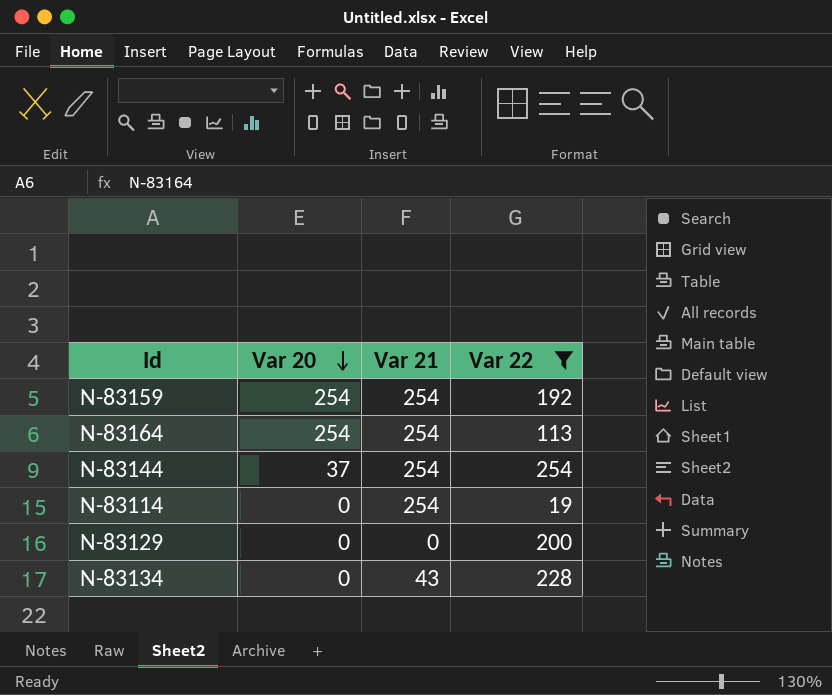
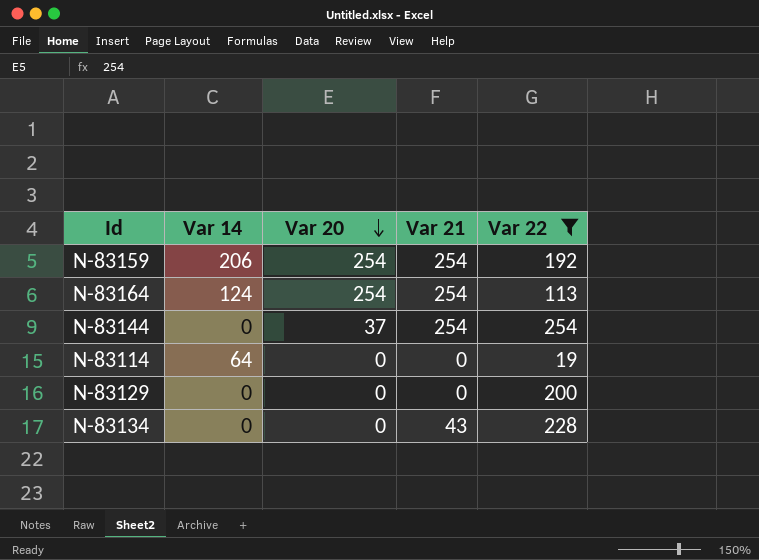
column Var 14 | position: none -> 2
N-83114 | Var 21: 254 -> 0

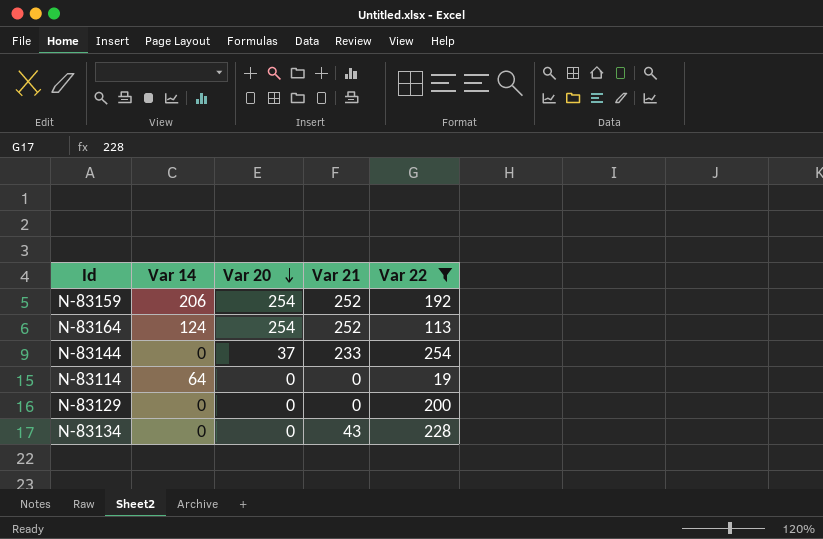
N-83159 | Var 21: 254 -> 252
N-83164 | Var 21: 254 -> 252
N-83144 | Var 21: 254 -> 233

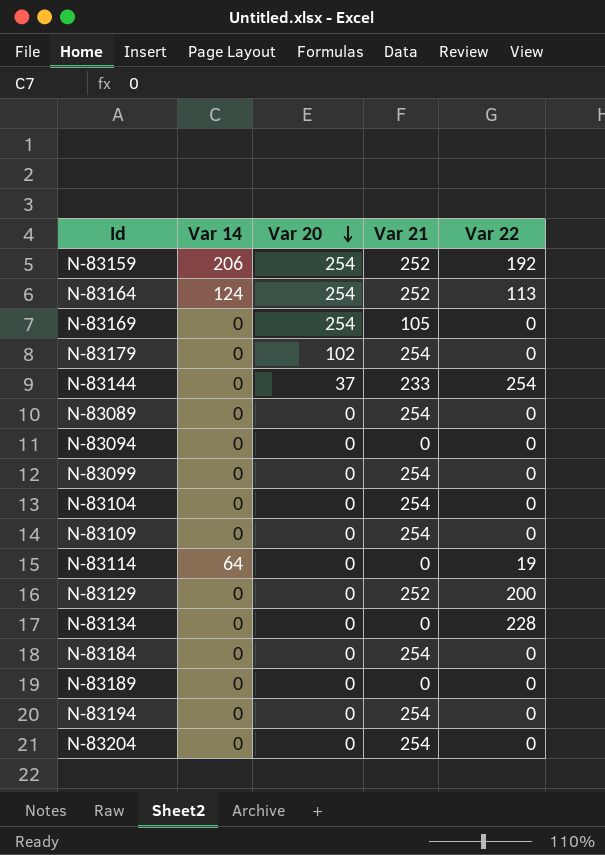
filter: Var 22 != 0 -> none
N-83129 | Var 21: 0 -> 252
N-83134 | Var 21: 43 -> 0

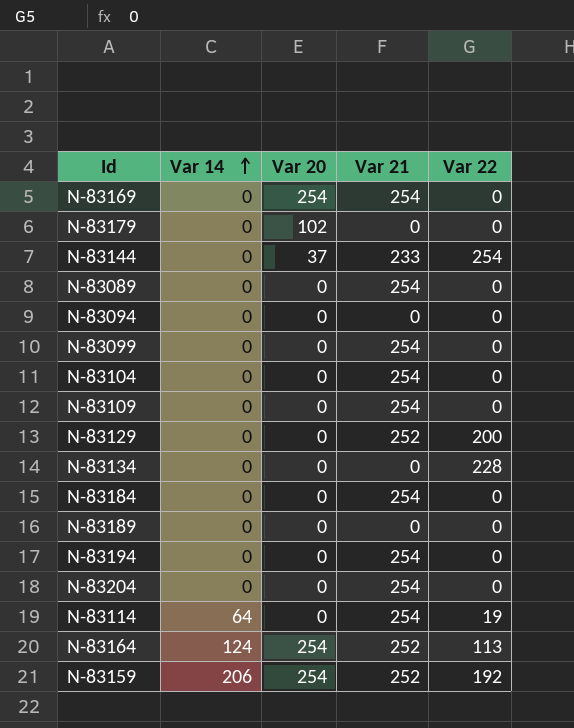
row order: Var 20 descending -> Var 14 ascending
N-83169 | Var 21: 105 -> 254
N-83179 | Var 21: 254 -> 0
N-83114 | Var 21: 0 -> 254

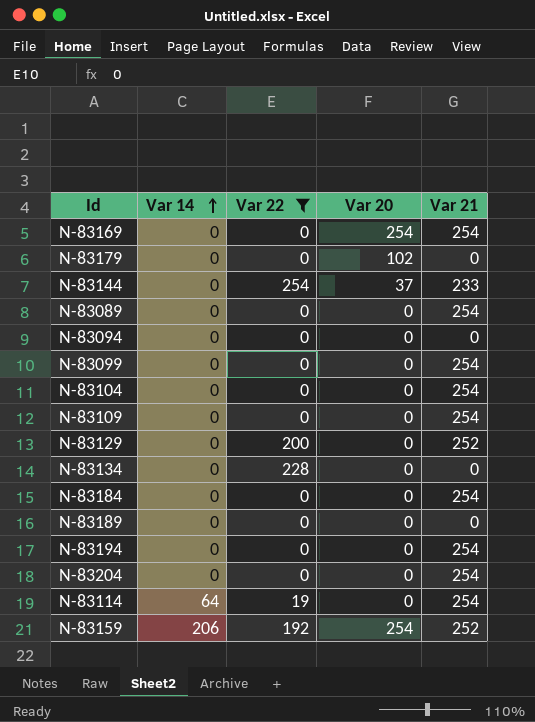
filter: none -> Var 22 != 113
column Var 22 | position: 5 -> 3

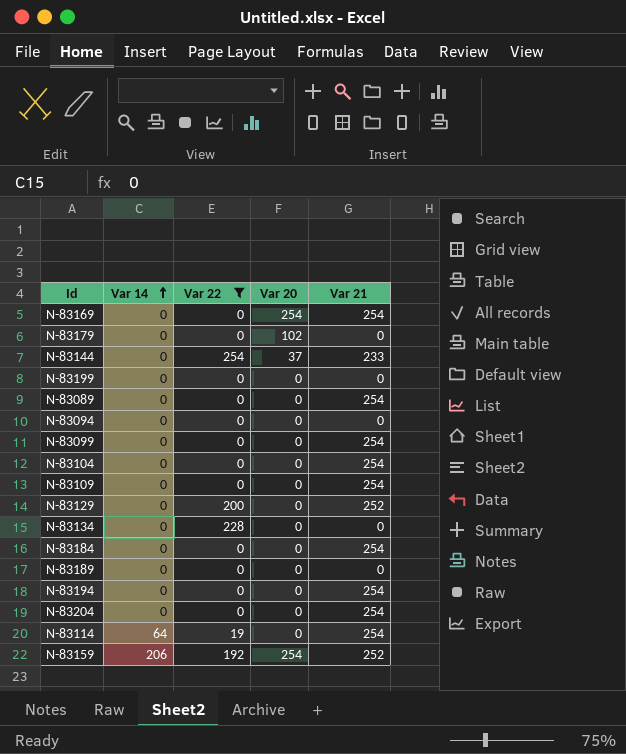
row N-83199: none -> 0 | 0 | 0 | 0

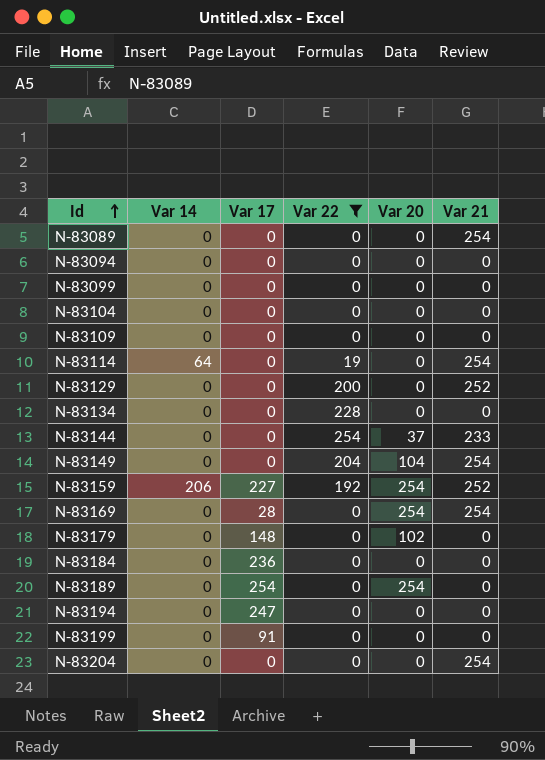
row order: Var 14 ascending -> Id ascending
column Var 17 | position: none -> 3
N-83099 | Var 21: 254 -> 0
N-83104 | Var 21: 254 -> 0
N-83109 | Var 21: 254 -> 0
row N-83149: none -> 0 | 0 | 204 | 104 | 254
N-83184 | Var 21: 254 -> 0
N-83189 | Var 20: 0 -> 254
N-83194 | Var 21: 254 -> 0

